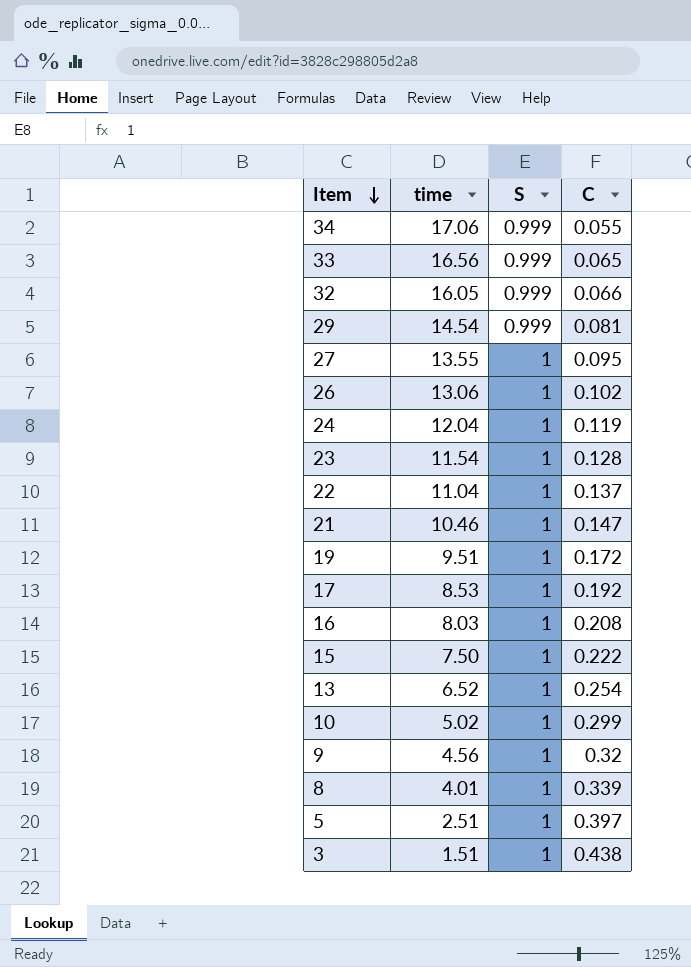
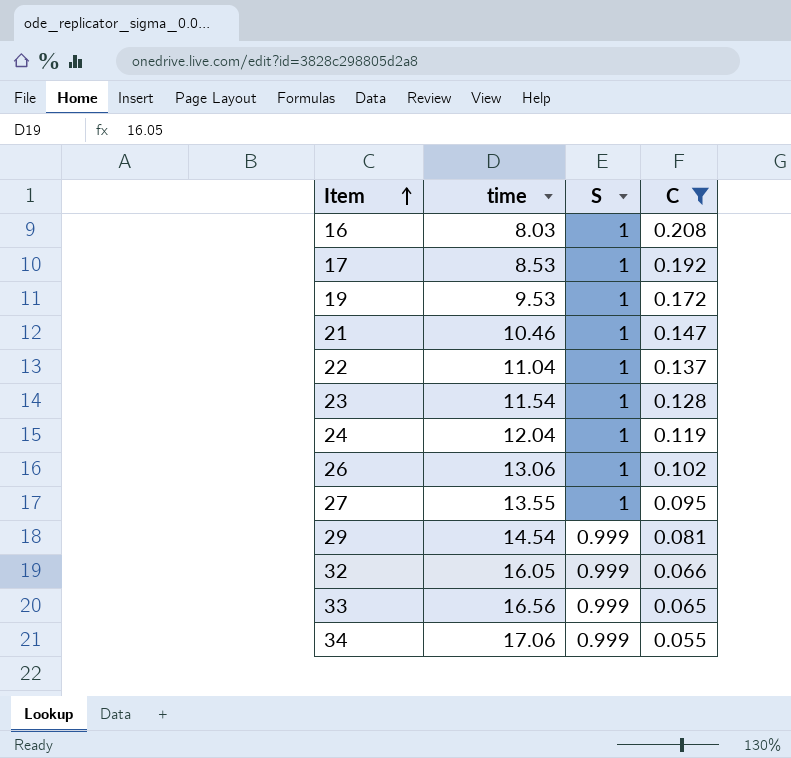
filter: none -> C <= 0.208
row order: Item descending -> Item ascending
19 | time: 9.51 -> 9.53

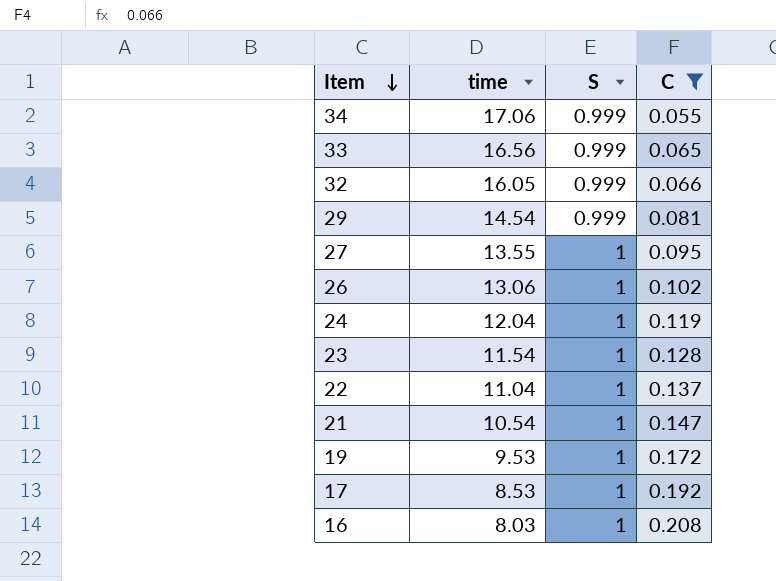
row order: Item ascending -> Item descending
21 | time: 10.46 -> 10.54

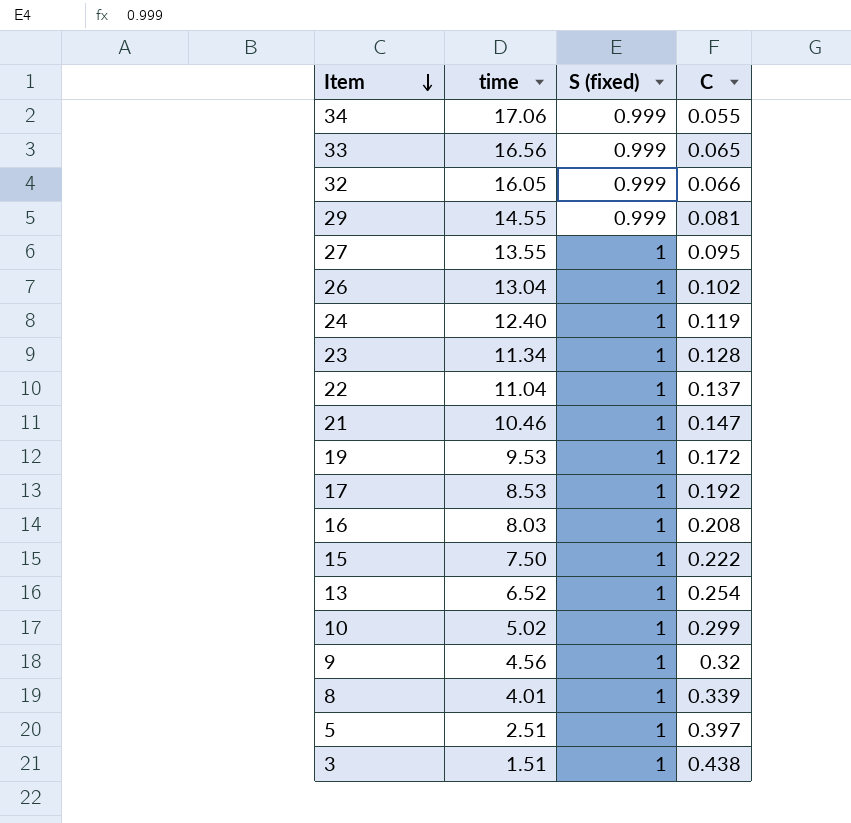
filter: C <= 0.208 -> none
column name: S -> S (fixed)
29 | time: 14.54 -> 14.55
26 | time: 13.06 -> 13.04
24 | time: 12.04 -> 12.40
23 | time: 11.54 -> 11.34
21 | time: 10.54 -> 10.46

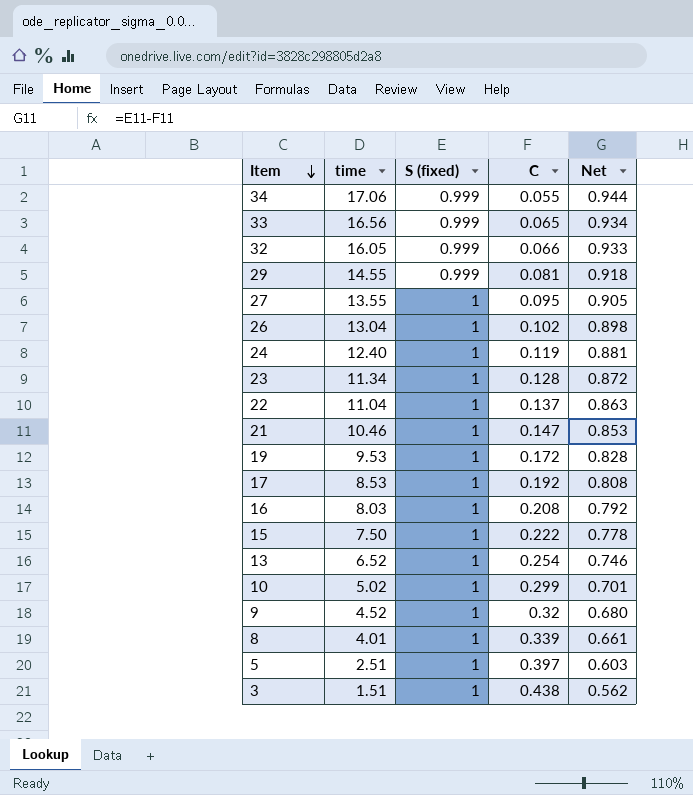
column Net | formula: none -> [S (fixed)] - [C]
9 | time: 4.56 -> 4.52

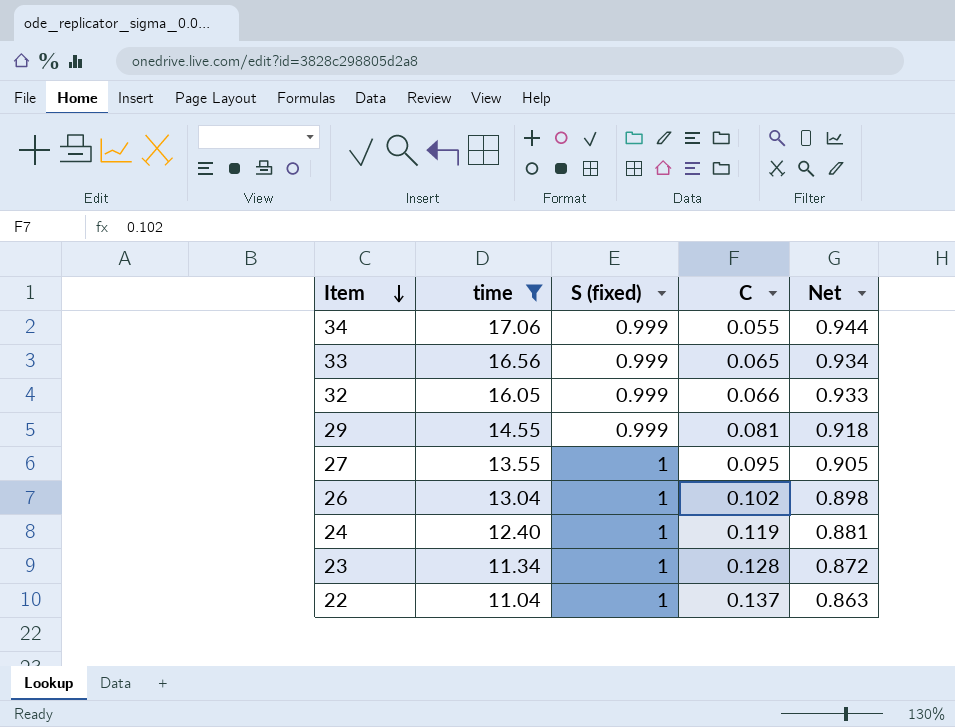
filter: none -> time >= 11.04

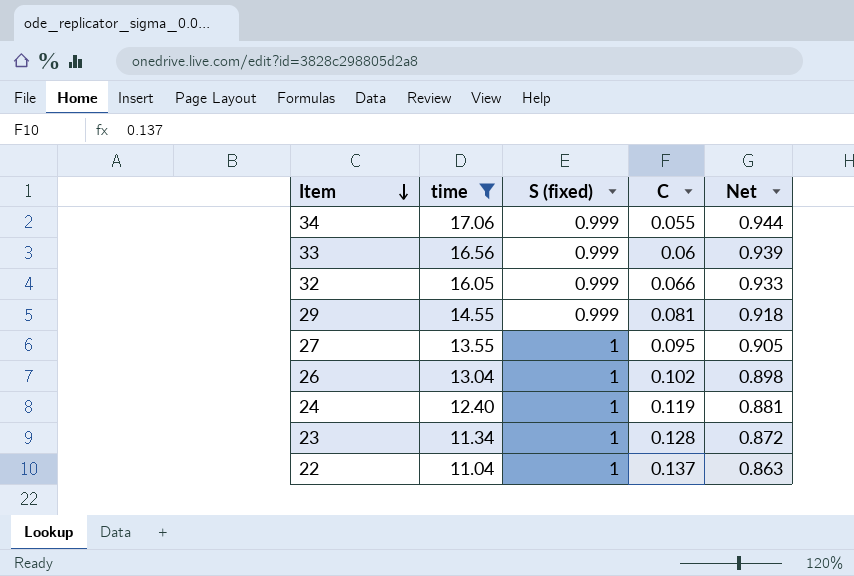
33 | C: 0.065 -> 0.06
33 | Net: 0.934 -> 0.939

